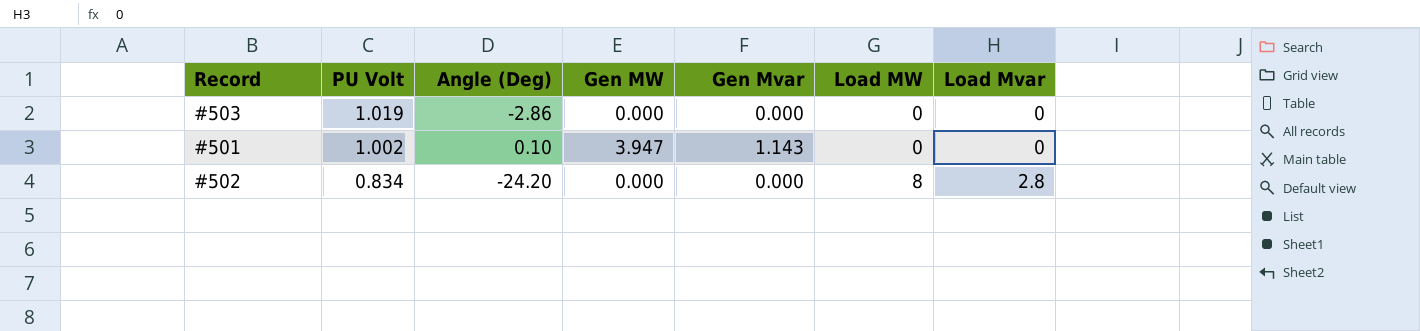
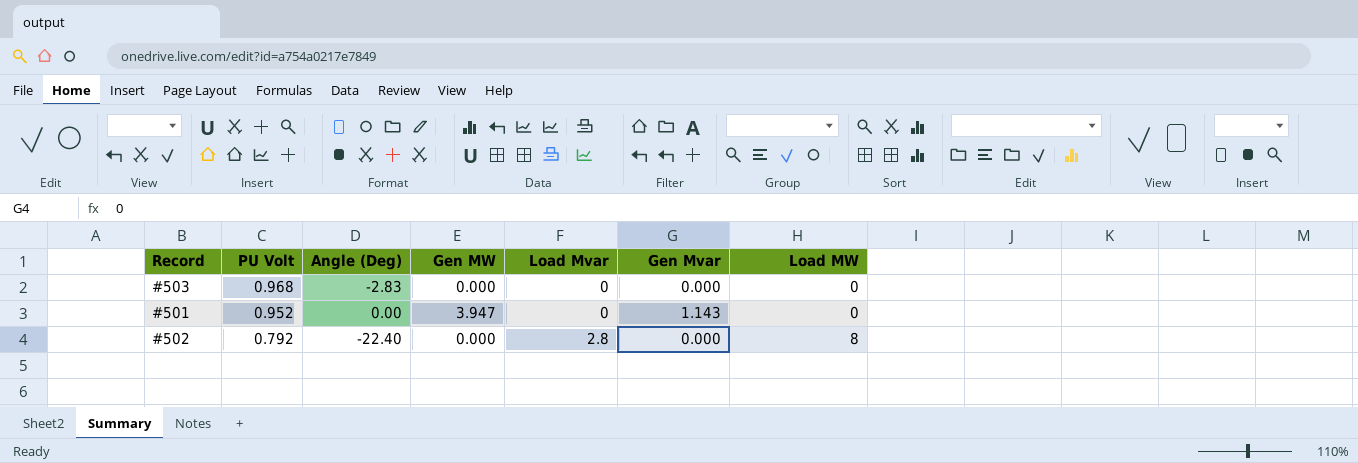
column Load Mvar | position: 7 -> 5
#503 | PU Volt: 1.019 -> 0.968
#503 | Angle (Deg): -2.86 -> -2.83
#501 | PU Volt: 1.002 -> 0.952
#501 | Angle (Deg): 0.10 -> 0.00
#502 | PU Volt: 0.834 -> 0.792
#502 | Angle (Deg): -24.20 -> -22.40

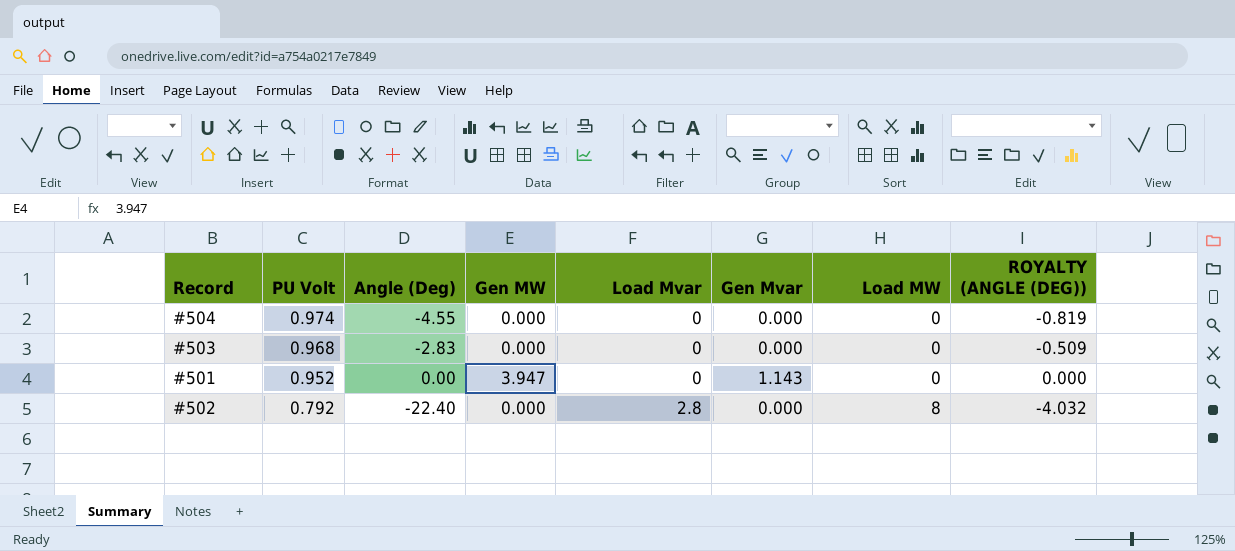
column ROYALTY (ANGLE (DEG)) | formula: none -> [Angle (Deg)] * 0.18
row #504: none -> 0.974 | -4.55 | 0.000 | 0 | 0.000 | 0 | -0.819

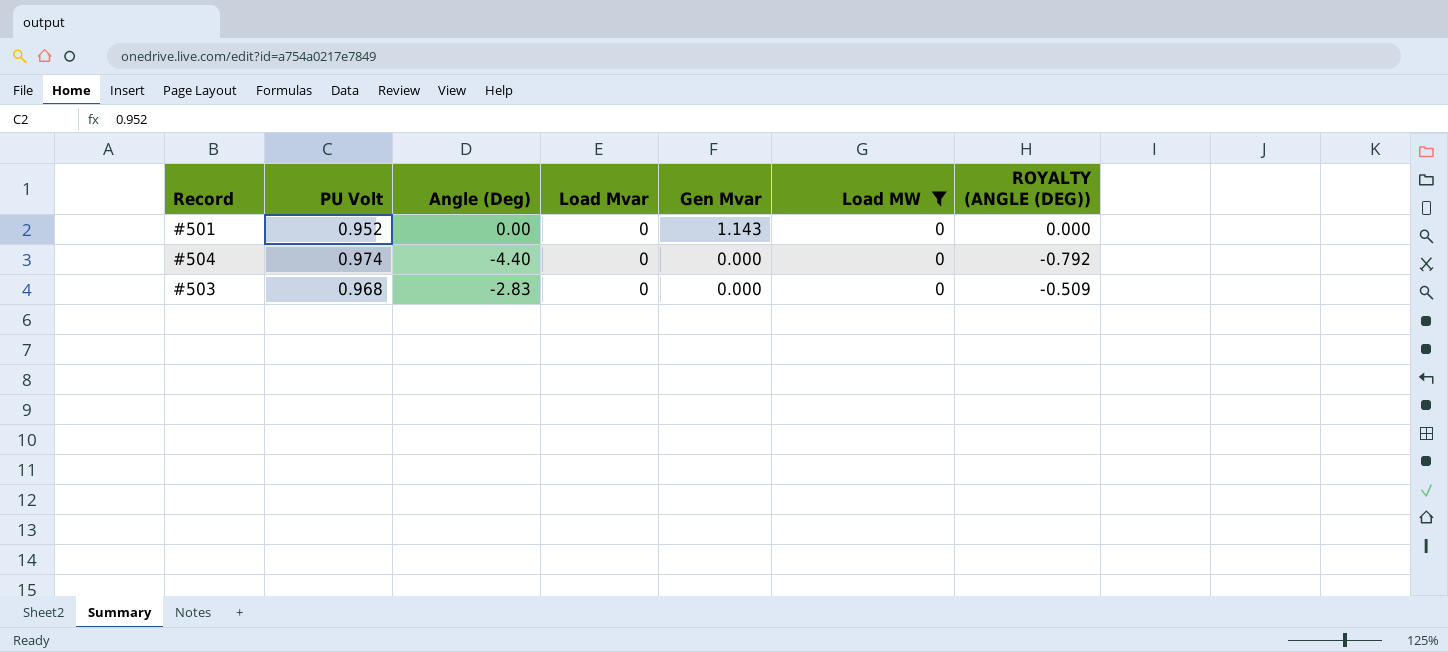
filter: none -> Load MW = 0
row order: PU Volt descending -> Gen Mvar descending
column Gen MW | position: 4 -> none
#504 | Angle (Deg): -4.55 -> -4.40
#504 | ROYALTY (ANGLE (DEG)): -0.819 -> -0.792

